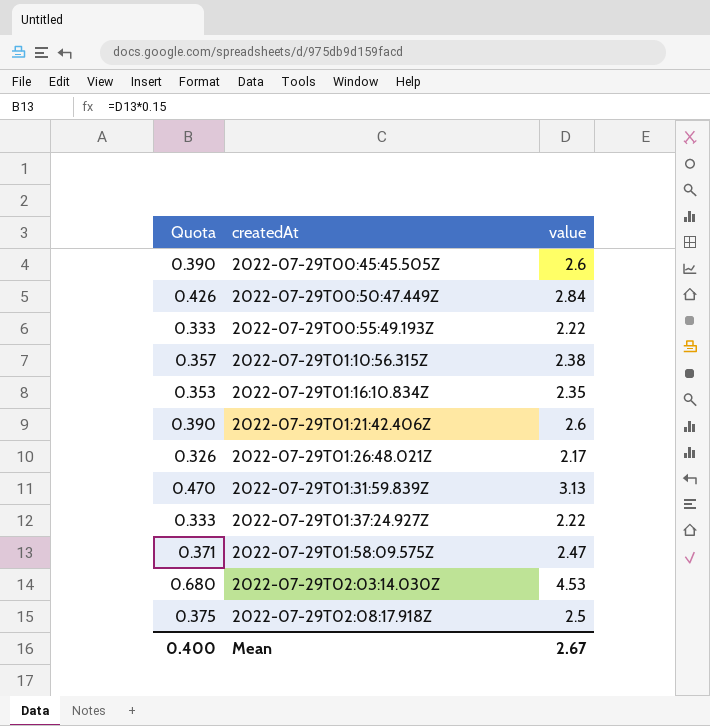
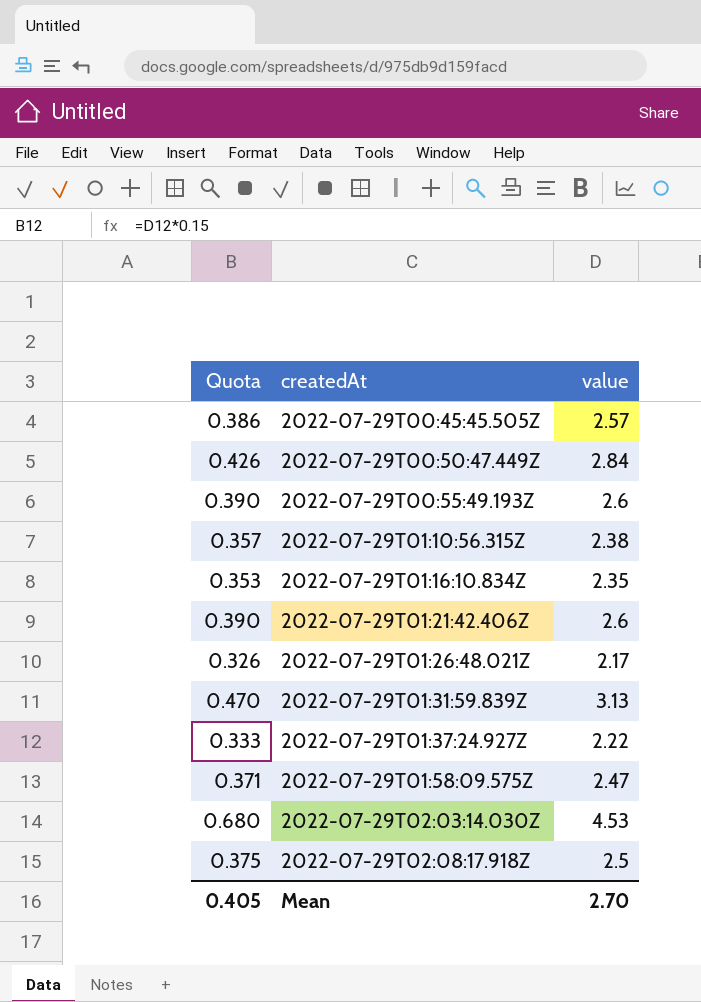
2022-07-29T00:45:45.505Z | Quota: 0.390 -> 0.386
2022-07-29T00:45:45.505Z | value: 2.6 -> 2.57
2022-07-29T00:55:49.193Z | Quota: 0.333 -> 0.390
2022-07-29T00:55:49.193Z | value: 2.22 -> 2.6
Mean | Quota: 0.400 -> 0.405
Mean | value: 2.67 -> 2.70

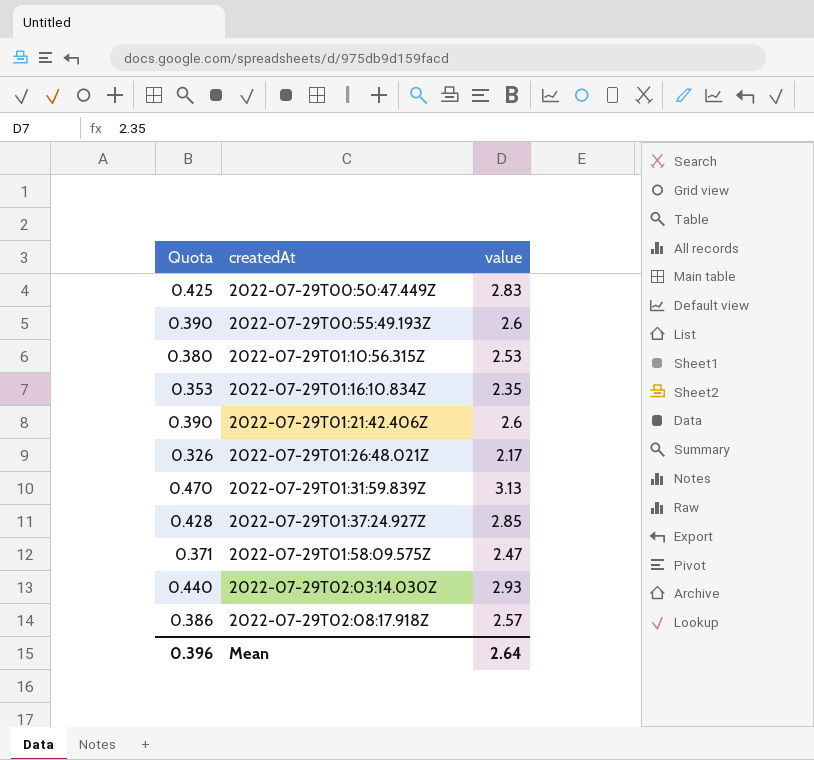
row 2022-07-29T00:45:45.505Z: 0.386 | 2.57 -> none
2022-07-29T00:50:47.449Z | Quota: 0.426 -> 0.425
2022-07-29T00:50:47.449Z | value: 2.84 -> 2.83
2022-07-29T01:10:56.315Z | Quota: 0.357 -> 0.380
2022-07-29T01:10:56.315Z | value: 2.38 -> 2.53
2022-07-29T01:37:24.927Z | Quota: 0.333 -> 0.428
2022-07-29T01:37:24.927Z | value: 2.22 -> 2.85
2022-07-29T02:03:14.030Z | Quota: 0.680 -> 0.440
2022-07-29T02:03:14.030Z | value: 4.53 -> 2.93
2022-07-29T02:08:17.918Z | Quota: 0.375 -> 0.386
2022-07-29T02:08:17.918Z | value: 2.5 -> 2.57
Mean | Quota: 0.405 -> 0.396
Mean | value: 2.70 -> 2.64

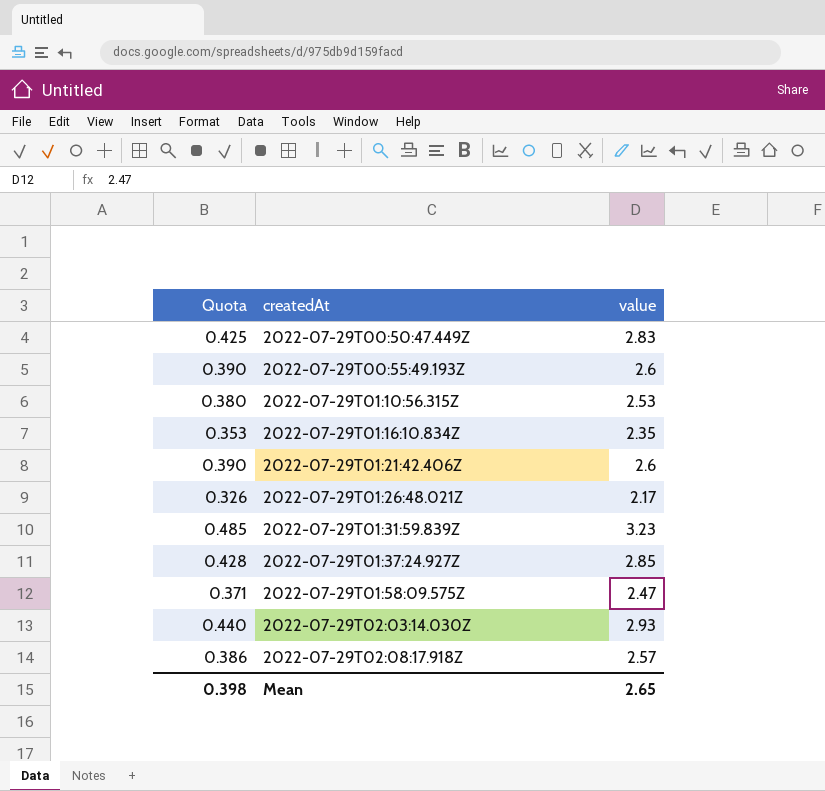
2022-07-29T01:31:59.839Z | Quota: 0.470 -> 0.485
2022-07-29T01:31:59.839Z | value: 3.13 -> 3.23
Mean | Quota: 0.396 -> 0.398
Mean | value: 2.64 -> 2.65

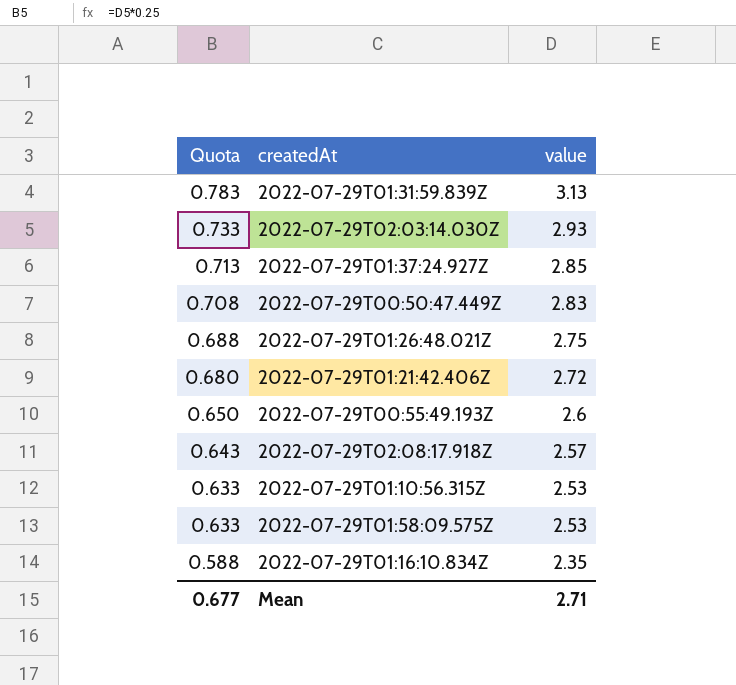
row order: createdAt ascending -> Quota descending
column Quota | formula: [value] * 0.15 -> [value] * 0.25
2022-07-29T01:31:59.839Z | value: 3.23 -> 3.13
2022-07-29T01:26:48.021Z | value: 2.17 -> 2.75
2022-07-29T01:21:42.406Z | value: 2.6 -> 2.72
2022-07-29T01:58:09.575Z | value: 2.47 -> 2.53
Mean | Quota: 0.398 -> 0.677
Mean | value: 2.65 -> 2.71

